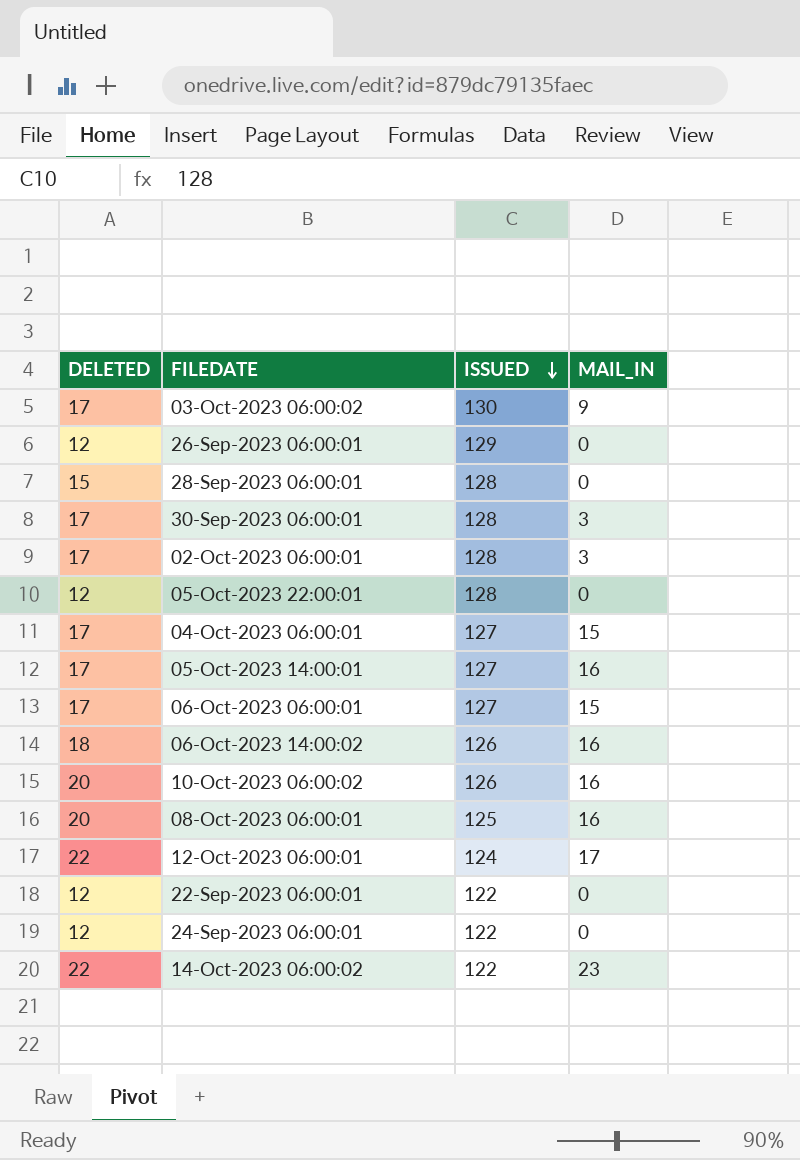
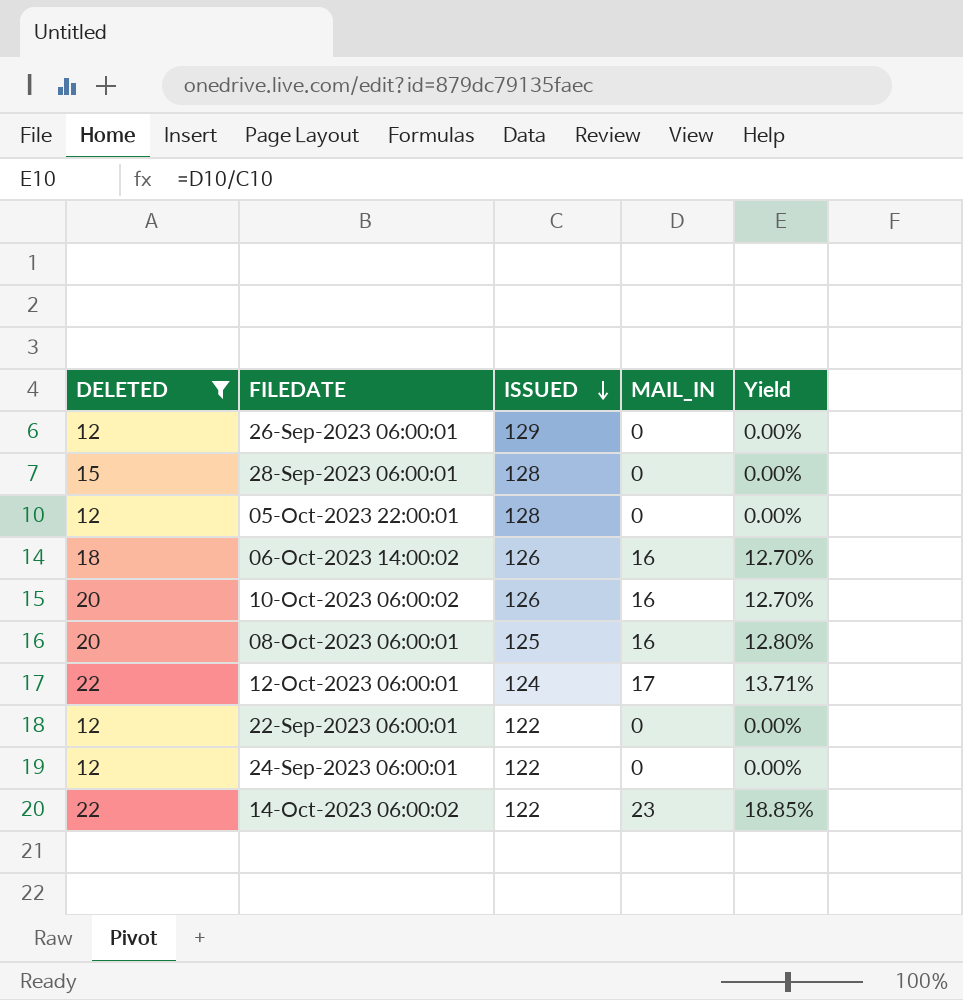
filter: none -> DELETED != 17
column Yield | formula: none -> [MAIL_IN] / [ISSUED]

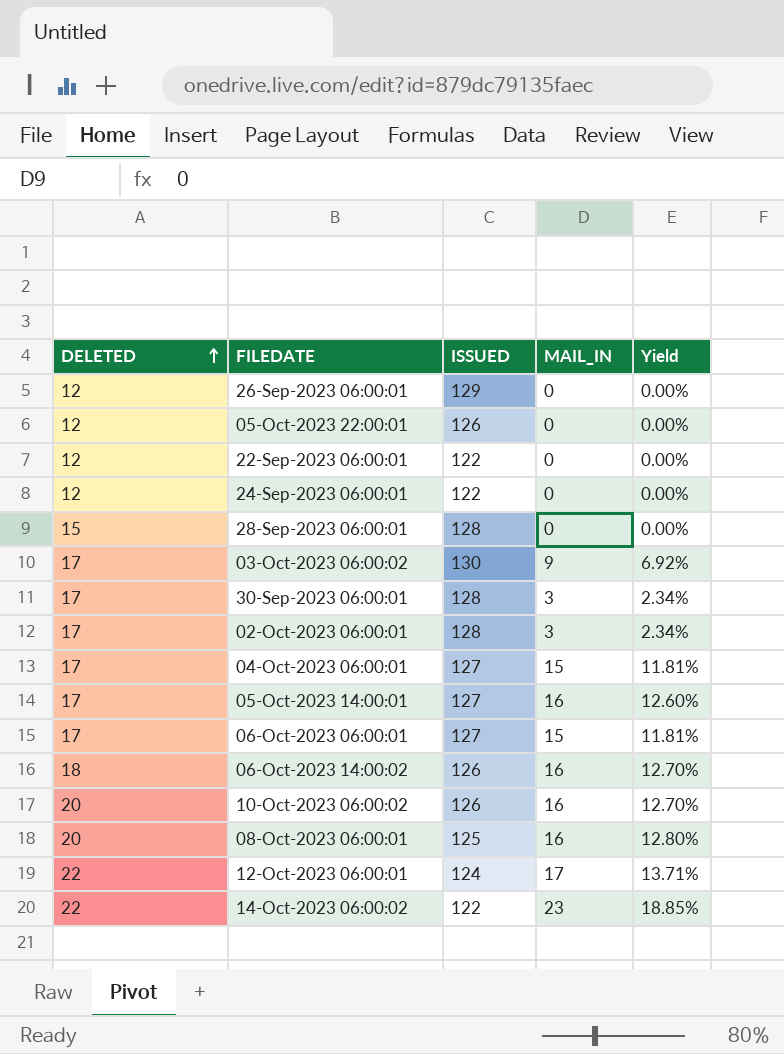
filter: DELETED != 17 -> none
row order: ISSUED descending -> DELETED ascending
05-Oct-2023 22:00:01 | ISSUED: 128 -> 126

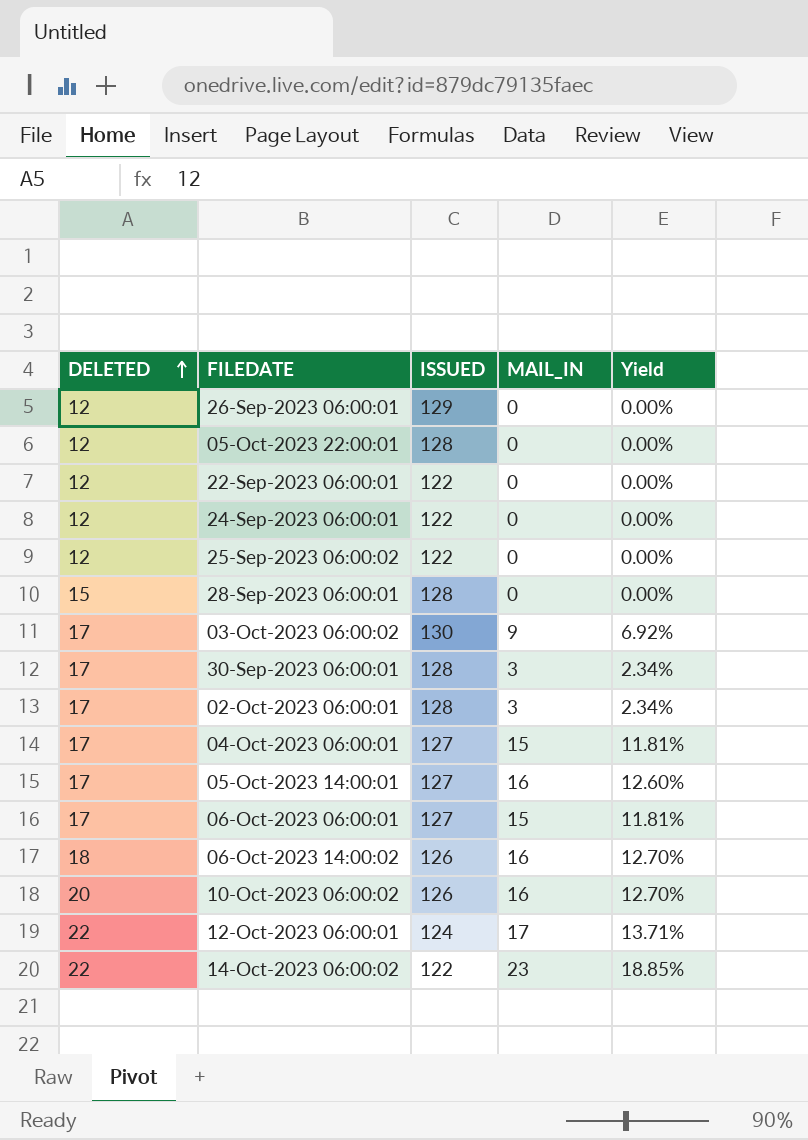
row 08-Oct-2023 06:00:01: 20 | 125 | 16 | 12.80% -> none
05-Oct-2023 22:00:01 | ISSUED: 126 -> 128
row 25-Sep-2023 06:00:02: none -> 12 | 122 | 0 | 0.00%

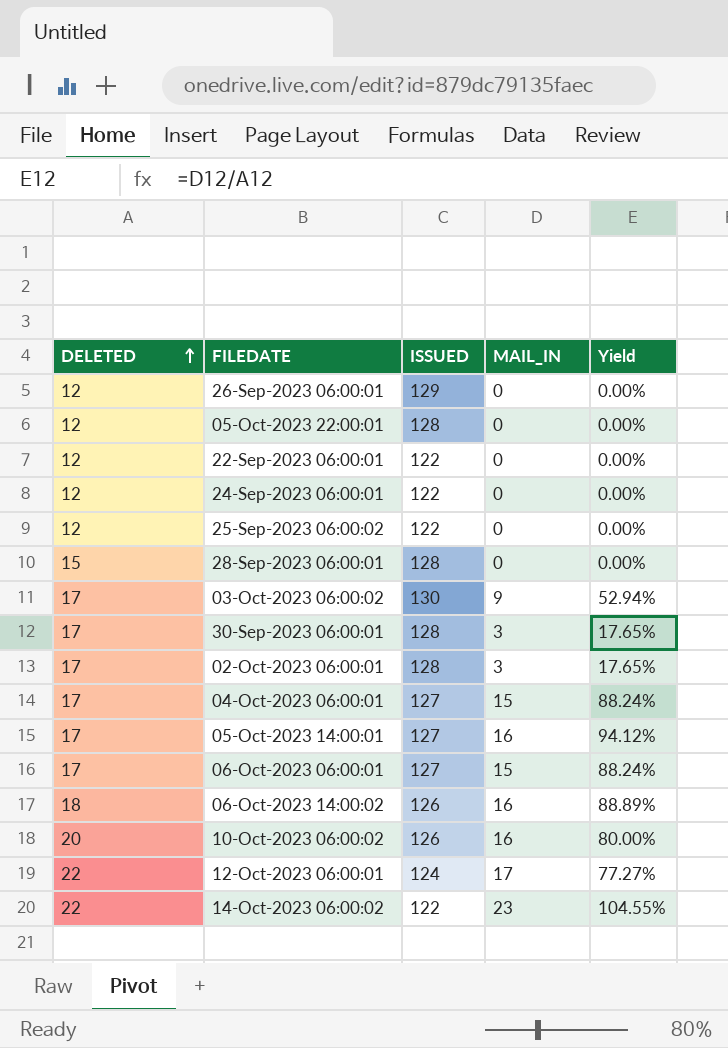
column Yield | formula: [MAIL_IN] / [ISSUED] -> [MAIL_IN] / [DELETED]

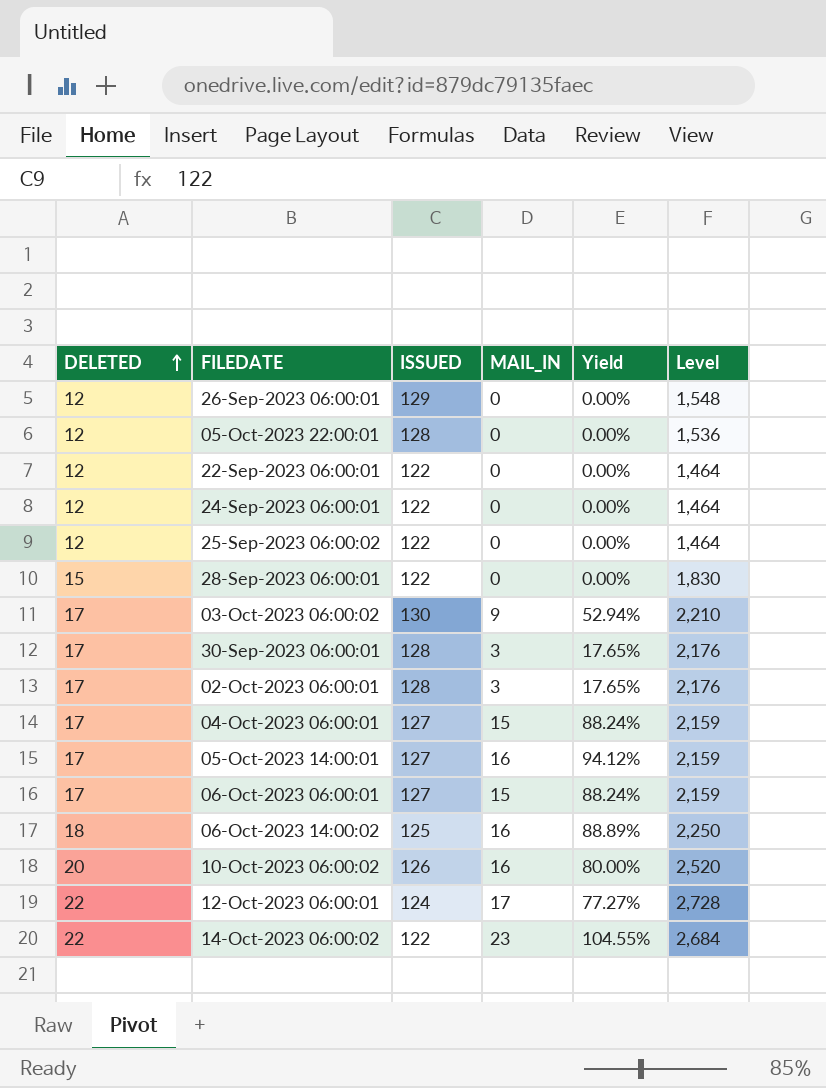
column Level | formula: none -> [DELETED] * [ISSUED]
28-Sep-2023 06:00:01 | ISSUED: 128 -> 122
06-Oct-2023 14:00:02 | ISSUED: 126 -> 125

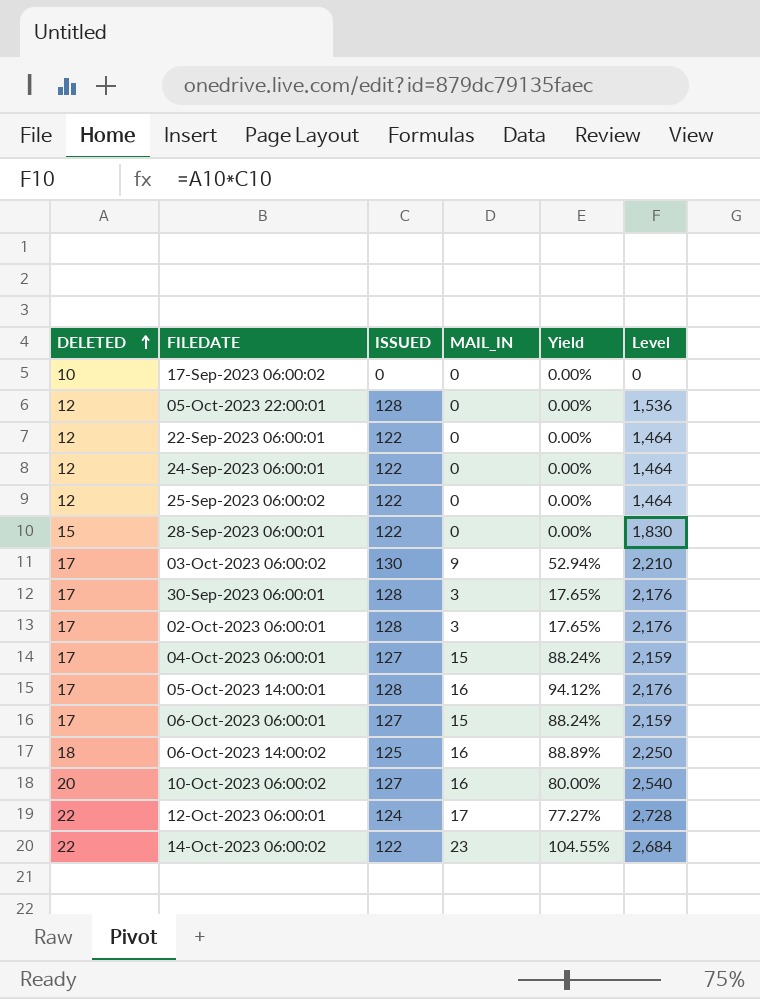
row 26-Sep-2023 06:00:01: 12 | 129 | 0 | 0.00% | 1,548 -> none
row 17-Sep-2023 06:00:02: none -> 10 | 0 | 0 | 0.00% | 0
05-Oct-2023 14:00:01 | ISSUED: 127 -> 128
05-Oct-2023 14:00:01 | Level: 2,159 -> 2,176
10-Oct-2023 06:00:02 | ISSUED: 126 -> 127
10-Oct-2023 06:00:02 | Level: 2,520 -> 2,540

